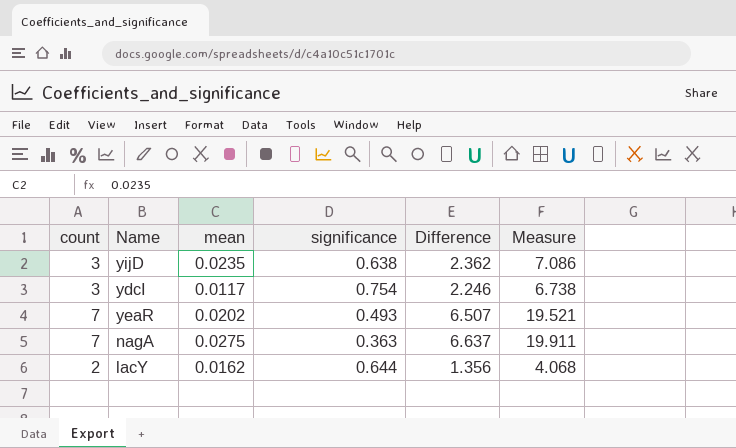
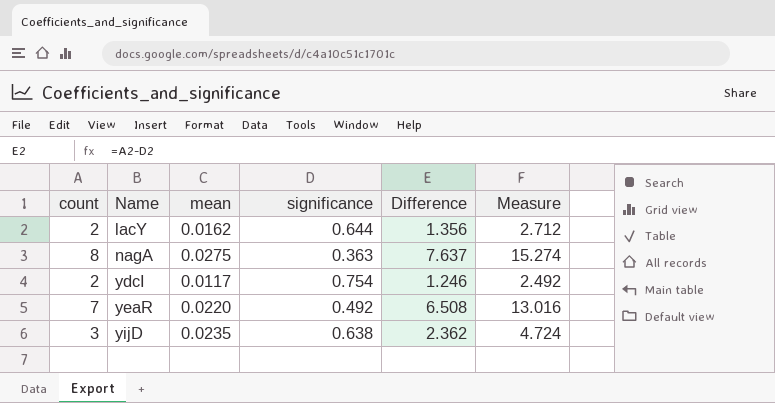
row order: none -> Name ascending
column Measure | formula: [Difference] * 3 -> [Difference] * 2
nagA | count: 7 -> 8
nagA | Difference: 6.637 -> 7.637
ydcI | count: 3 -> 2
ydcI | Difference: 2.246 -> 1.246
yeaR | mean: 0.0202 -> 0.0220
yeaR | significance: 0.493 -> 0.492
yeaR | Difference: 6.507 -> 6.508

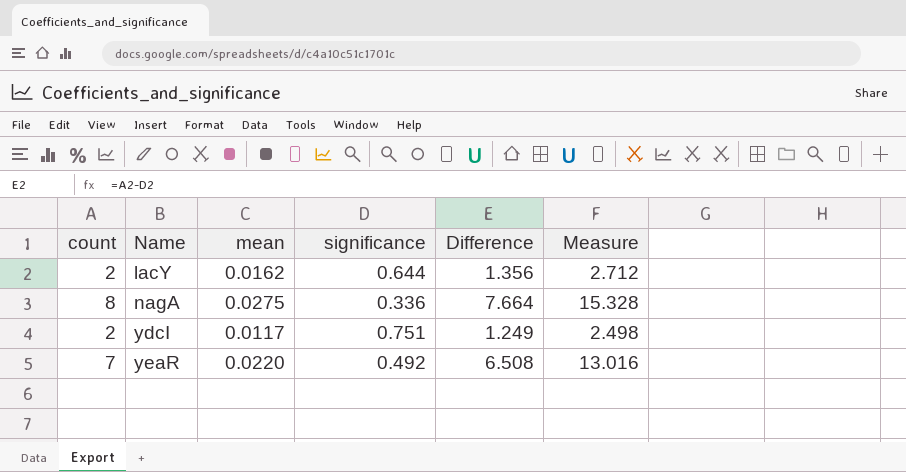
row yijD: 3 | 0.0235 | 0.638 | 2.362 | 4.724 -> none
nagA | significance: 0.363 -> 0.336
nagA | Difference: 7.637 -> 7.664
nagA | Measure: 15.274 -> 15.328
ydcI | significance: 0.754 -> 0.751
ydcI | Difference: 1.246 -> 1.249
ydcI | Measure: 2.492 -> 2.498

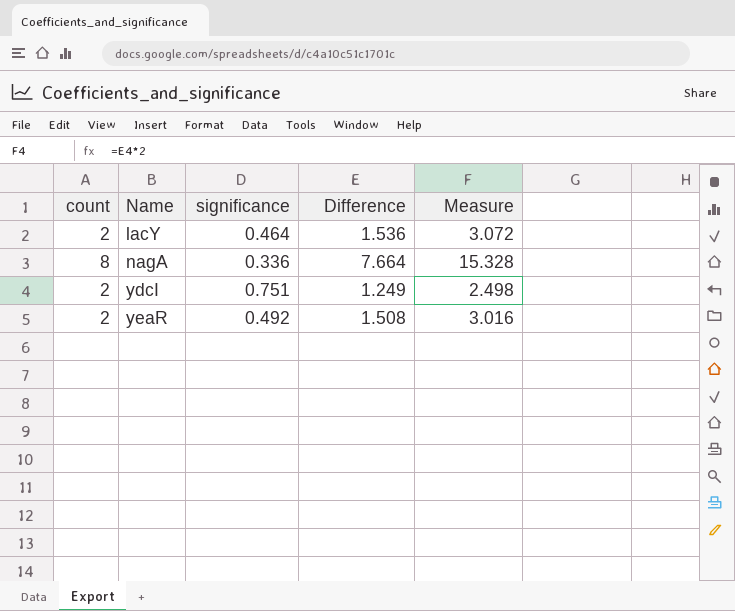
column mean | position: 3 -> none
lacY | significance: 0.644 -> 0.464
lacY | Difference: 1.356 -> 1.536
lacY | Measure: 2.712 -> 3.072
yeaR | count: 7 -> 2
yeaR | Difference: 6.508 -> 1.508
yeaR | Measure: 13.016 -> 3.016

